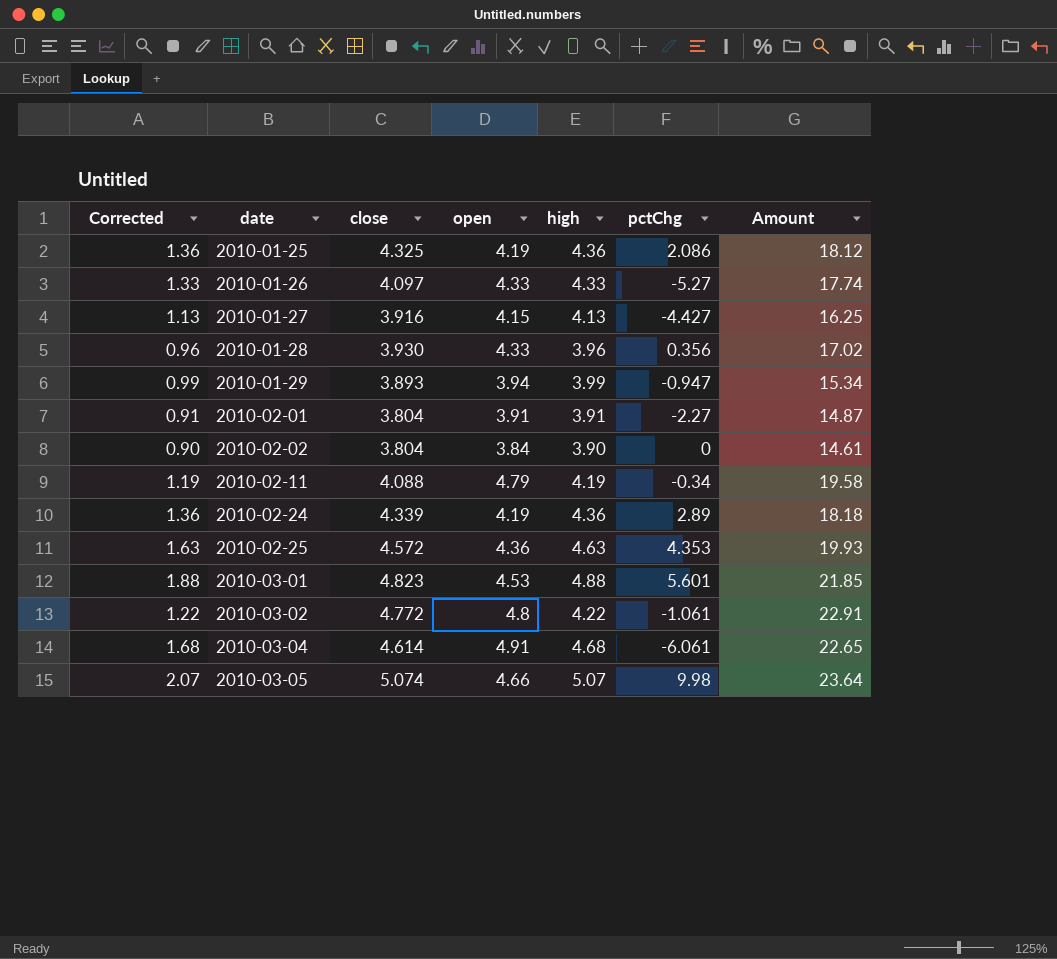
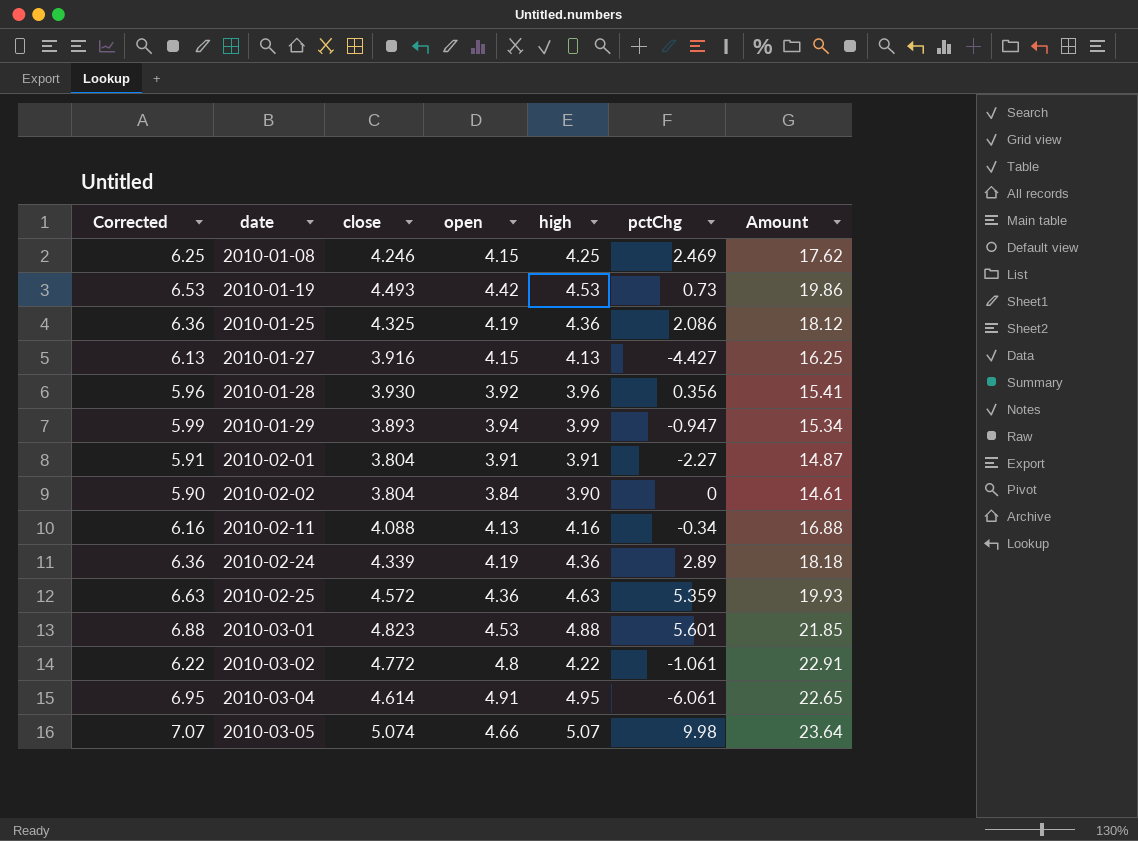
column Corrected | formula: [high] - 3 -> [high] + 2
row 2010-01-26: 1.33 | 4.097 | 4.33 | 4.33 | -5.27 | 17.74 -> none
row 2010-01-08: none -> 6.25 | 4.246 | 4.15 | 4.25 | 2.469 | 17.62
row 2010-01-19: none -> 6.53 | 4.493 | 4.42 | 4.53 | 0.73 | 19.86
2010-01-28 | open: 4.33 -> 3.92
2010-01-28 | Amount: 17.02 -> 15.41
2010-02-11 | open: 4.79 -> 4.13
2010-02-11 | high: 4.19 -> 4.16
2010-02-11 | Amount: 19.58 -> 16.88
2010-02-25 | pctChg: 4.353 -> 5.359
2010-03-04 | high: 4.68 -> 4.95

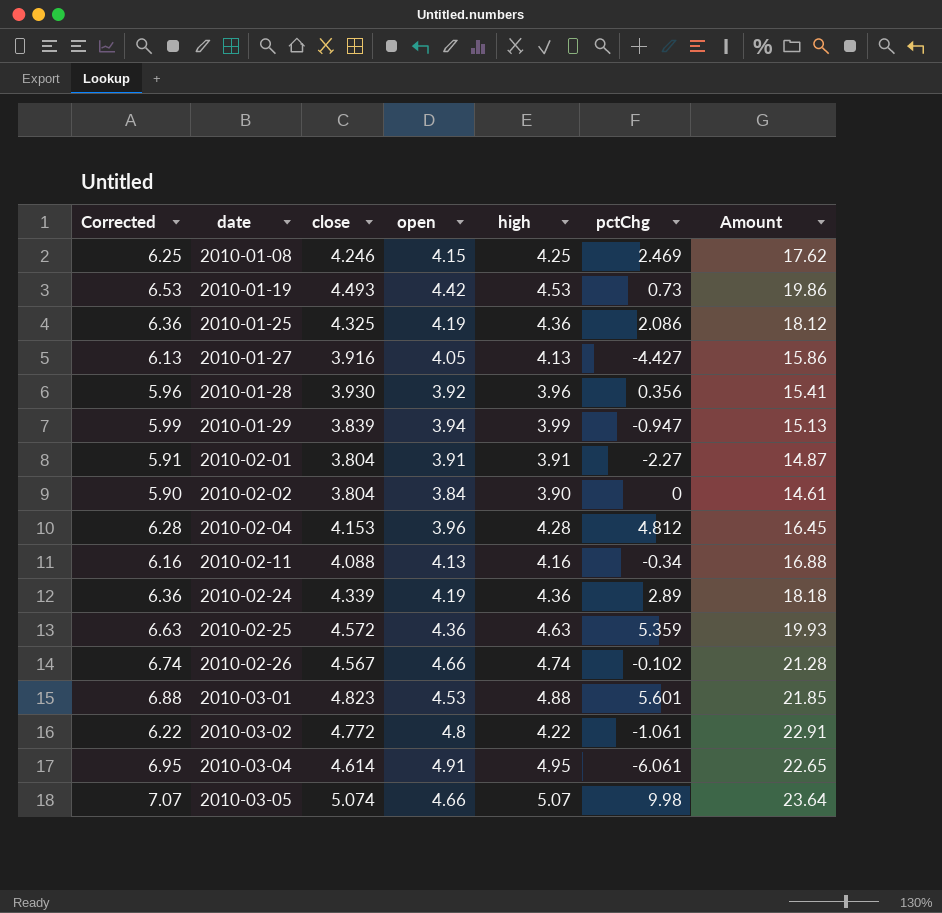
2010-01-27 | open: 4.15 -> 4.05
2010-01-27 | Amount: 16.25 -> 15.86
2010-01-29 | close: 3.893 -> 3.839
2010-01-29 | Amount: 15.34 -> 15.13
row 2010-02-04: none -> 6.28 | 4.153 | 3.96 | 4.28 | 4.812 | 16.45
row 2010-02-26: none -> 6.74 | 4.567 | 4.66 | 4.74 | -0.102 | 21.28

